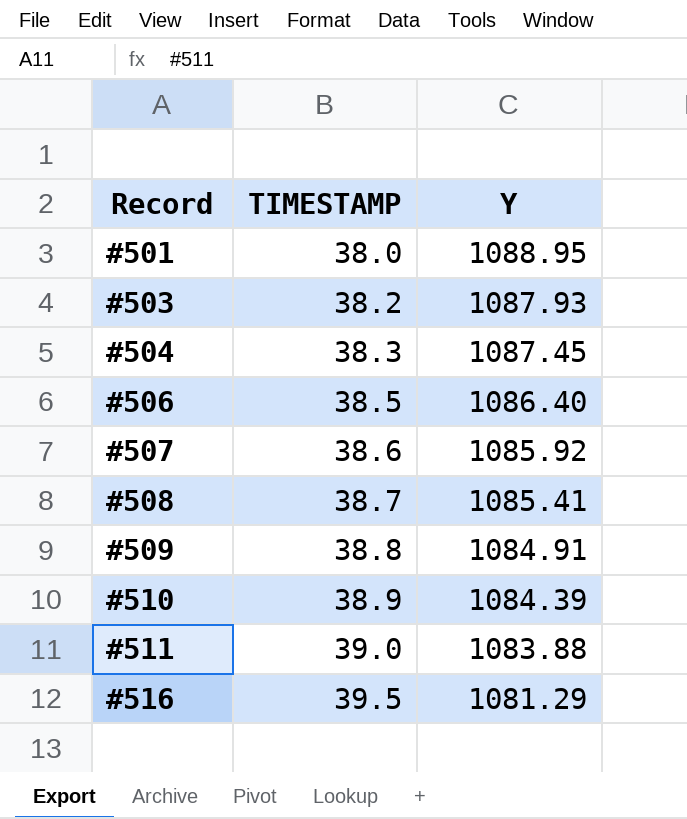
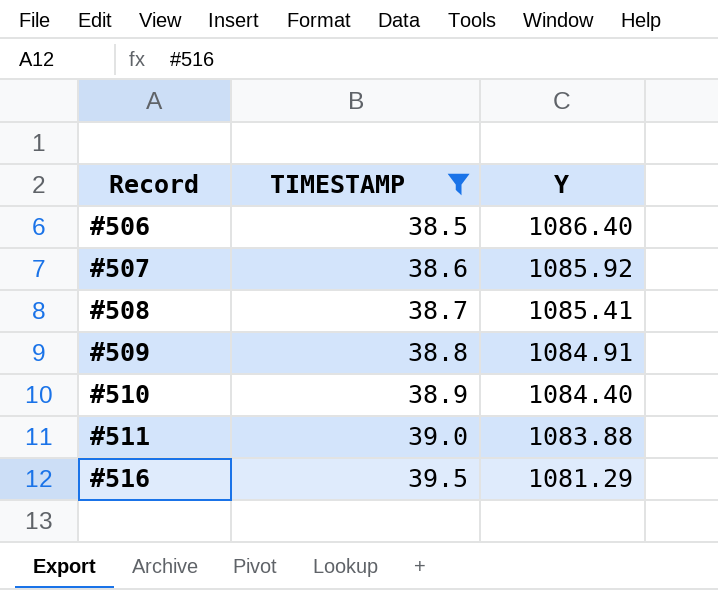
filter: none -> TIMESTAMP >= 38.5
#510 | Y: 1084.39 -> 1084.40

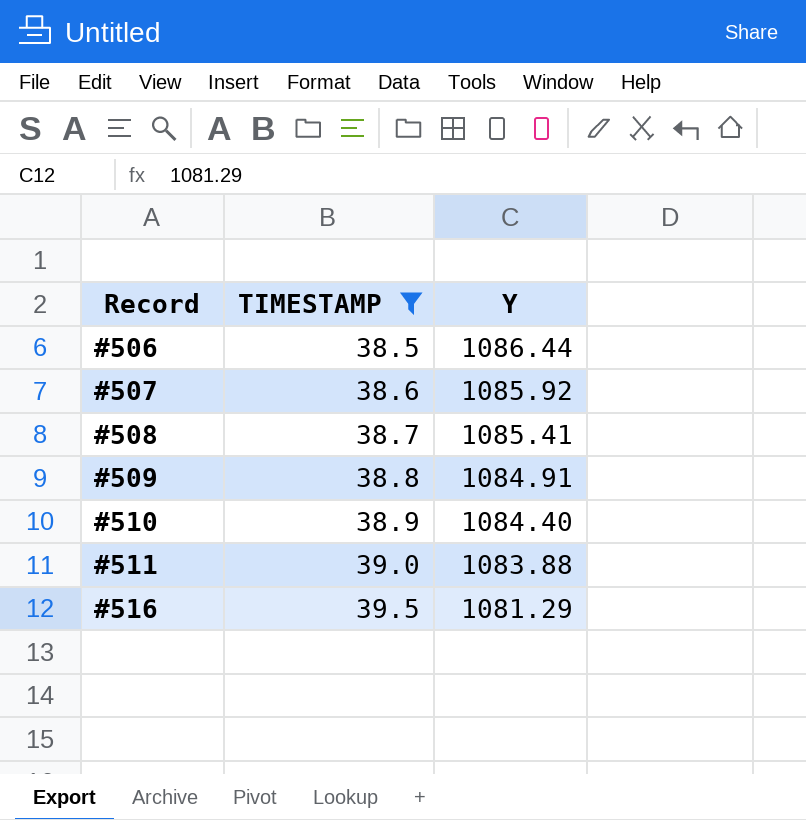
#506 | Y: 1086.40 -> 1086.44

